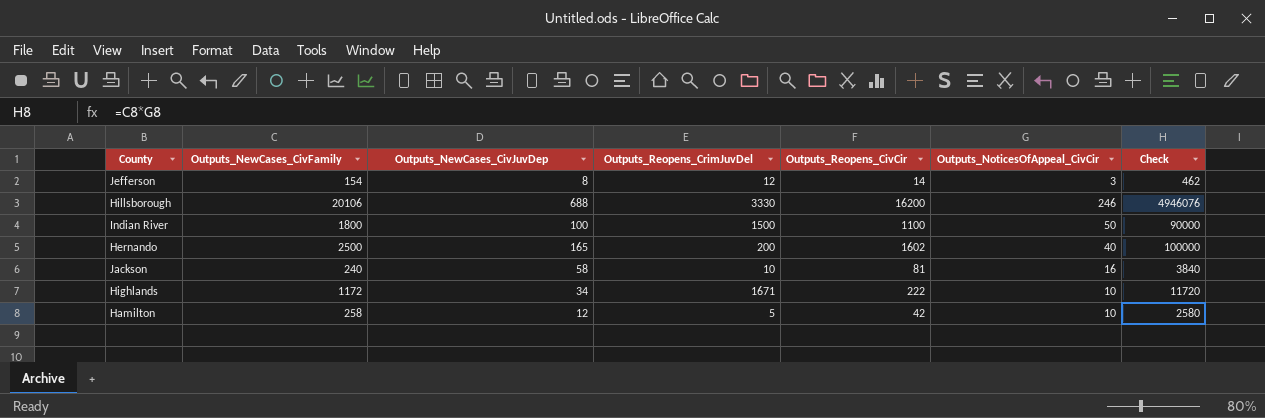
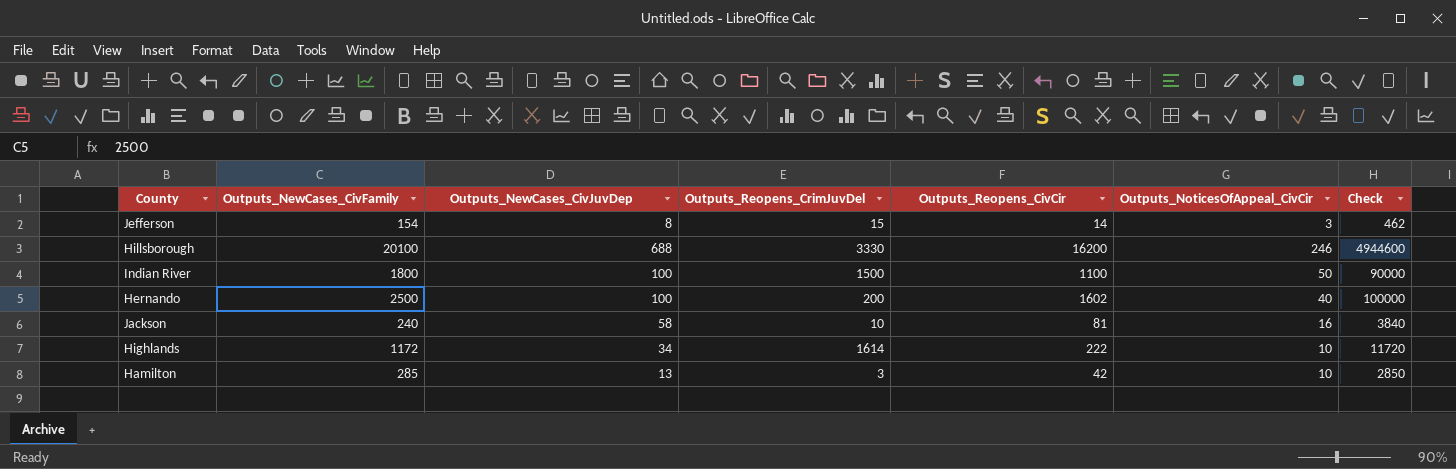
Jefferson | Outputs_Reopens_CrimJuvDel: 12 -> 15
Hillsborough | Outputs_NewCases_CivFamily: 20106 -> 20100
Hillsborough | Check: 4946076 -> 4944600
Hernando | Outputs_NewCases_CivJuvDep: 165 -> 100
Highlands | Outputs_Reopens_CrimJuvDel: 1671 -> 1614
Hamilton | Outputs_NewCases_CivFamily: 258 -> 285
Hamilton | Outputs_NewCases_CivJuvDep: 12 -> 13
Hamilton | Outputs_Reopens_CrimJuvDel: 5 -> 3
Hamilton | Check: 2580 -> 2850

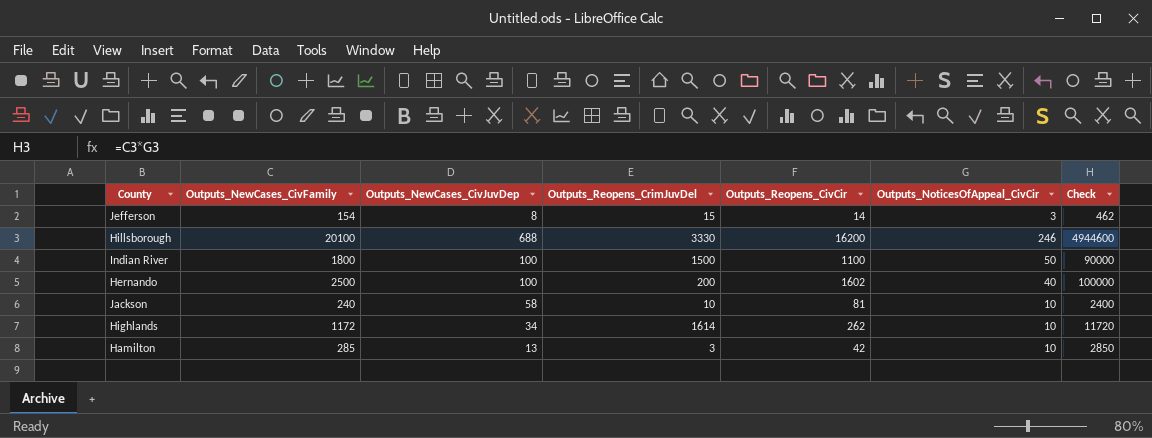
Jackson | Outputs_NoticesOfAppeal_CivCir: 16 -> 10
Jackson | Check: 3840 -> 2400
Highlands | Outputs_Reopens_CivCir: 222 -> 262

